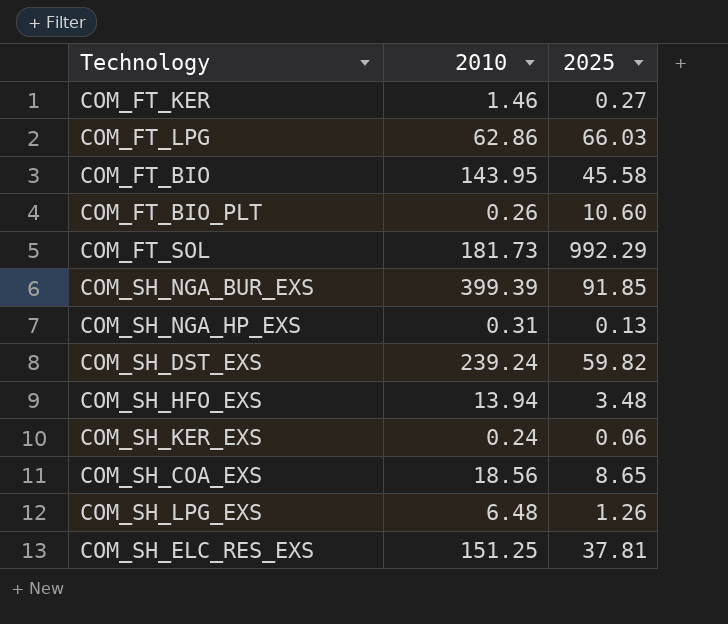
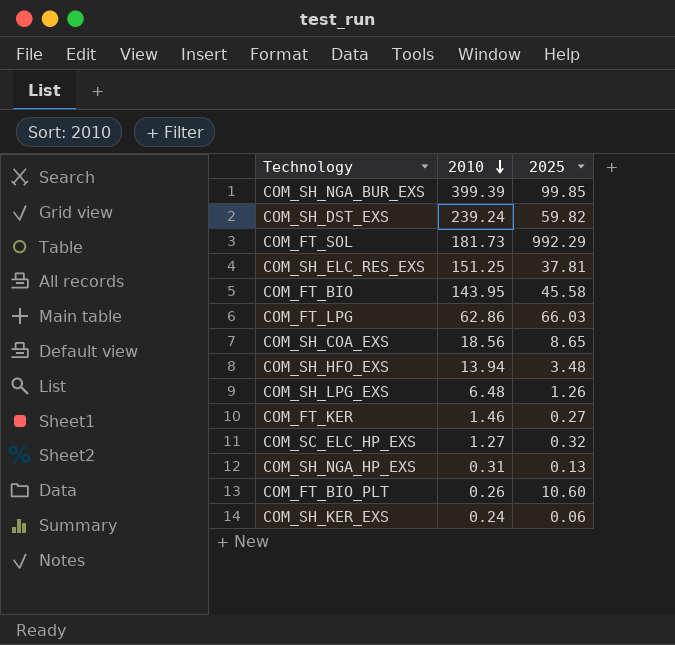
row order: none -> 2010 descending
COM_SH_NGA_BUR_EXS | 2025: 91.85 -> 99.85
row COM_SC_ELC_HP_EXS: none -> 1.27 | 0.32

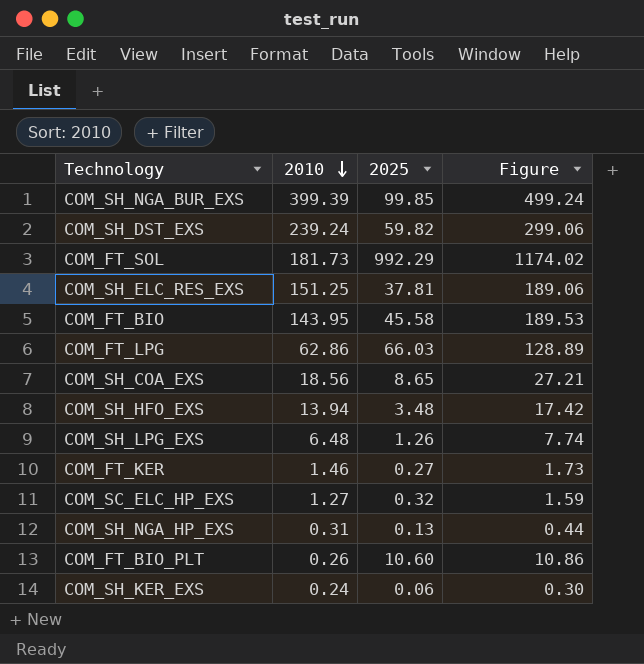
column Figure | formula: none -> [2010] + [2025]

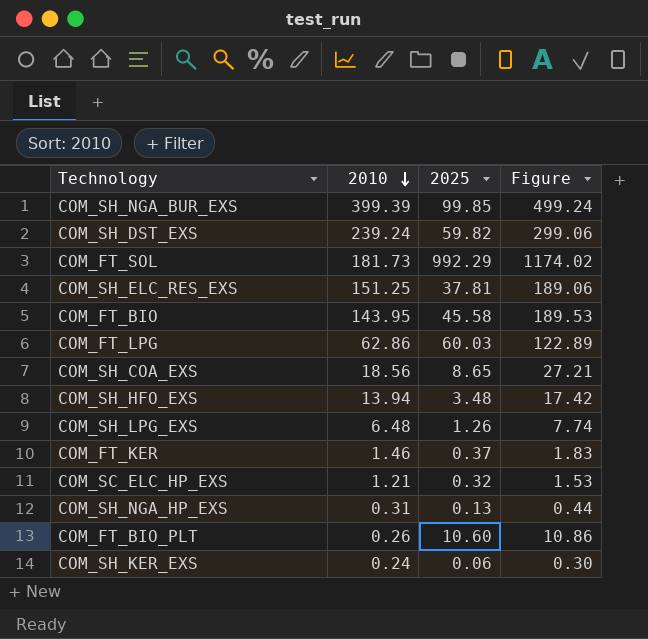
COM_FT_LPG | 2025: 66.03 -> 60.03
COM_FT_LPG | Figure: 128.89 -> 122.89
COM_FT_KER | 2025: 0.27 -> 0.37
COM_FT_KER | Figure: 1.73 -> 1.83
COM_SC_ELC_HP_EXS | 2010: 1.27 -> 1.21
COM_SC_ELC_HP_EXS | Figure: 1.59 -> 1.53

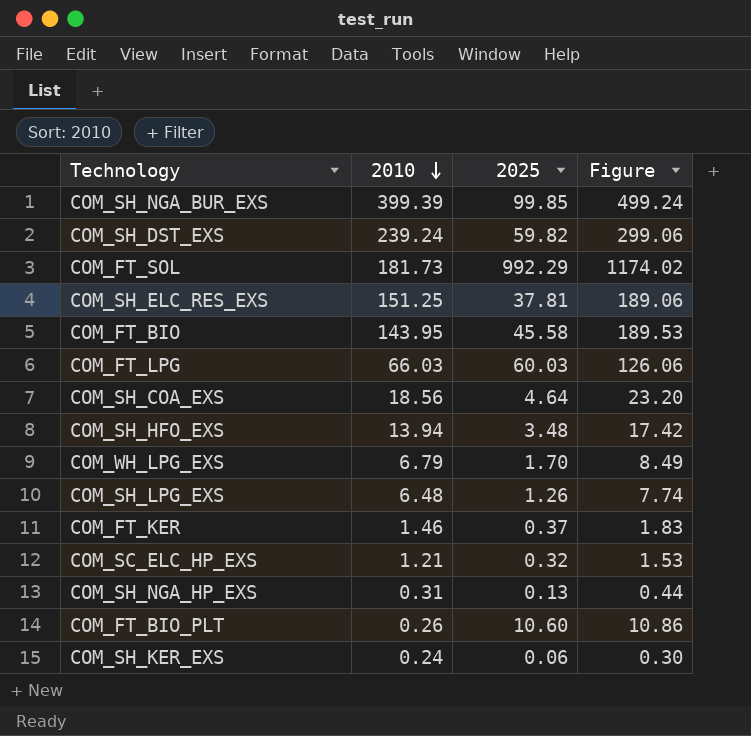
COM_FT_LPG | 2010: 62.86 -> 66.03
COM_FT_LPG | Figure: 122.89 -> 126.06
COM_SH_COA_EXS | 2025: 8.65 -> 4.64
COM_SH_COA_EXS | Figure: 27.21 -> 23.20
row COM_WH_LPG_EXS: none -> 6.79 | 1.70 | 8.49

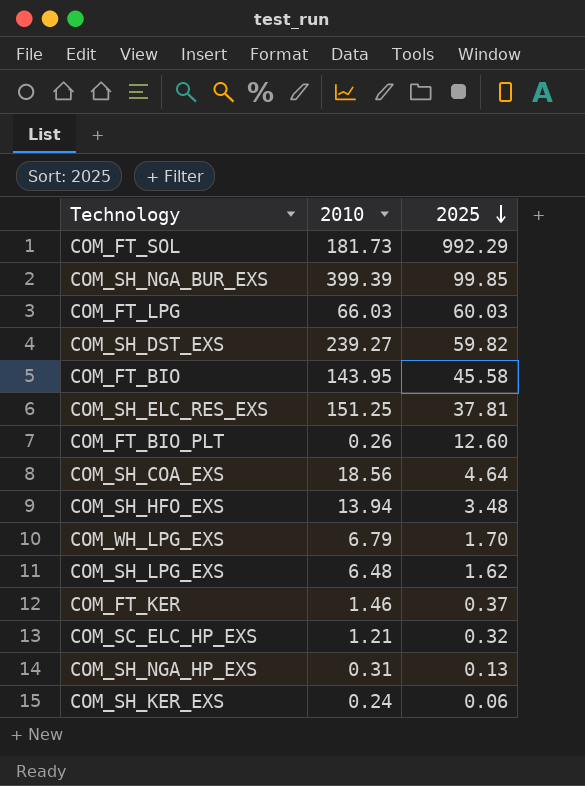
row order: 2010 descending -> 2025 descending
column Figure | formula: [2010] + [2025] -> none
COM_SH_DST_EXS | 2010: 239.24 -> 239.27
COM_FT_BIO_PLT | 2025: 10.60 -> 12.60
COM_SH_LPG_EXS | 2025: 1.26 -> 1.62

